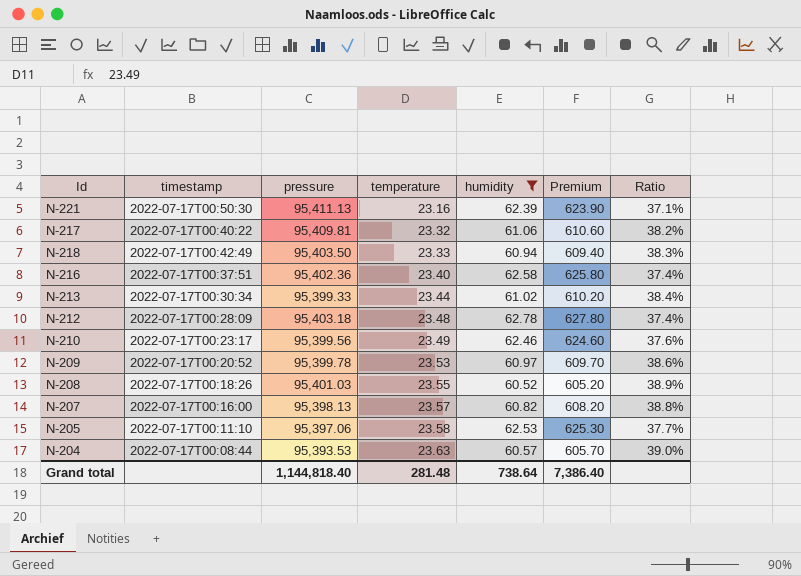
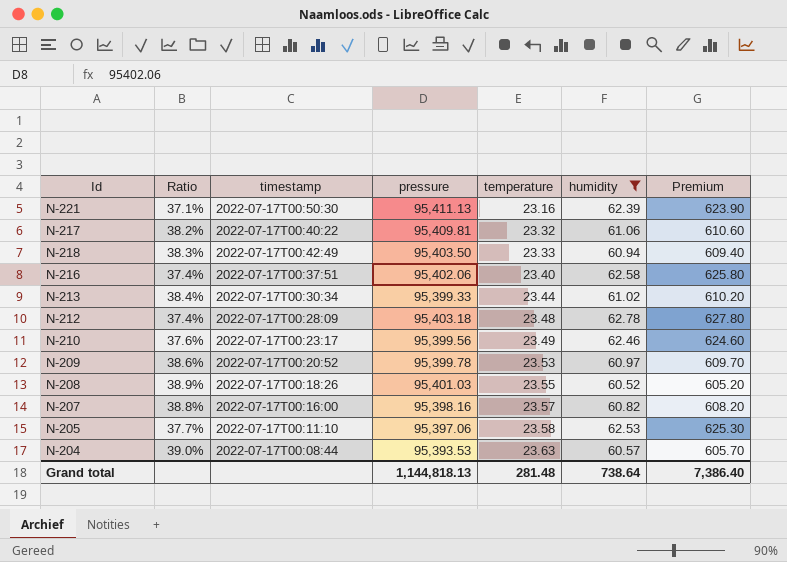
column Ratio | position: 7 -> 2
N-216 | pressure: 95,402.36 -> 95,402.06
N-207 | pressure: 95,398.13 -> 95,398.16
Grand total | pressure: 1,144,818.40 -> 1,144,818.13

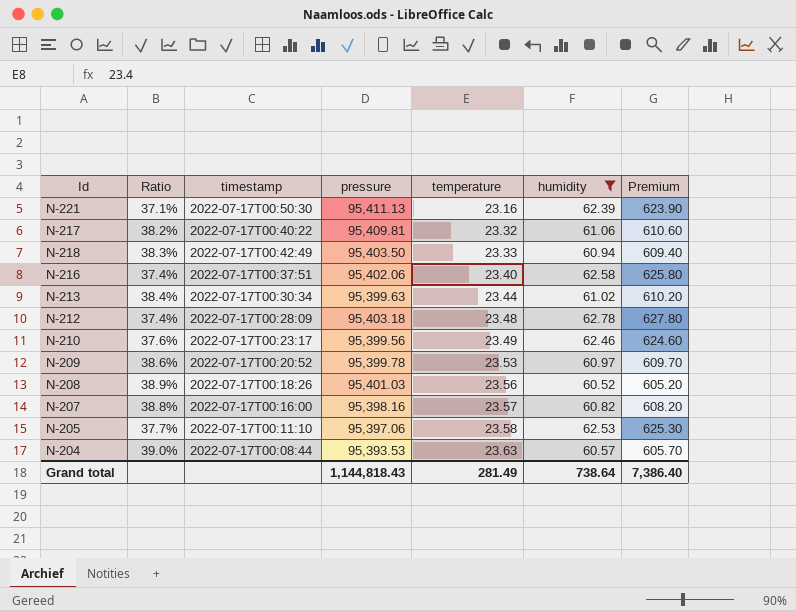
N-213 | pressure: 95,399.33 -> 95,399.63
N-208 | temperature: 23.55 -> 23.56
Grand total | pressure: 1,144,818.13 -> 1,144,818.43
Grand total | temperature: 281.48 -> 281.49

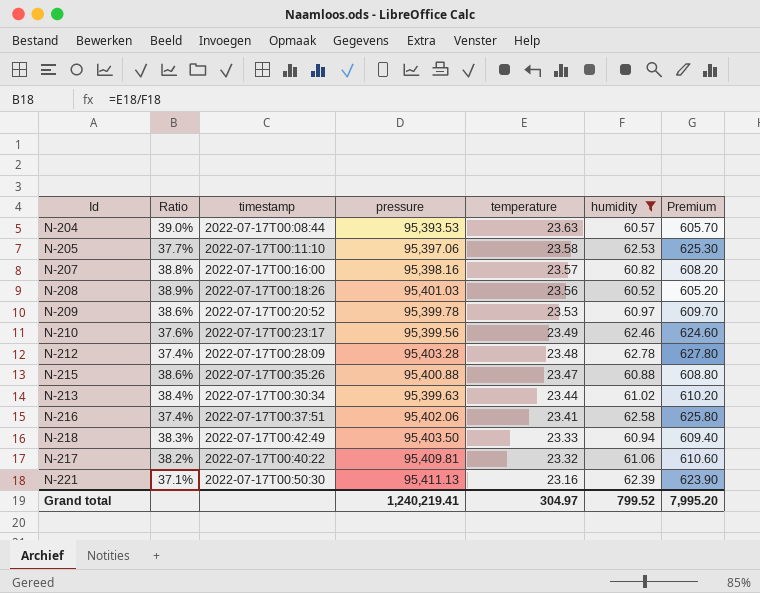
row order: temperature ascending -> temperature descending
N-212 | pressure: 95,403.18 -> 95,403.28
row N-215: none -> 38.6% | 2022-07-17T00:35:26 | 95,400.88 | 23.47 | 60.88 | 608.80
N-216 | temperature: 23.40 -> 23.41
Grand total | pressure: 1,144,818.43 -> 1,240,219.41
Grand total | temperature: 281.49 -> 304.97
Grand total | humidity: 738.64 -> 799.52
Grand total | Premium: 7,386.40 -> 7,995.20

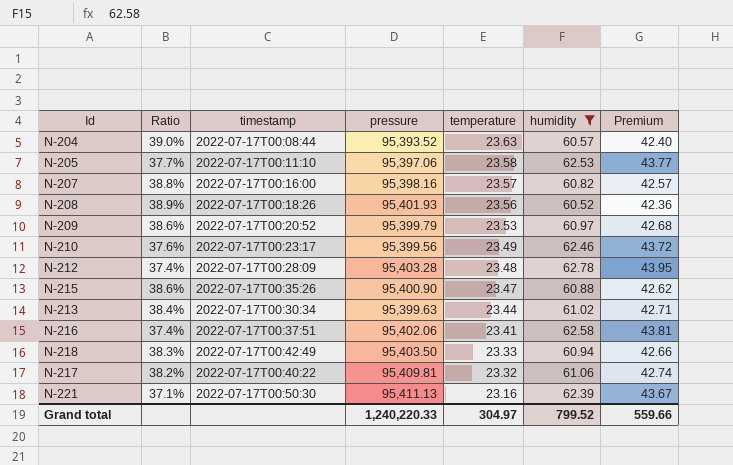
column Premium | formula: [humidity] * 10 -> [humidity] * 0.7
N-204 | pressure: 95,393.53 -> 95,393.52
N-208 | pressure: 95,401.03 -> 95,401.93
N-209 | pressure: 95,399.78 -> 95,399.79
N-215 | pressure: 95,400.88 -> 95,400.90
Grand total | pressure: 1,240,219.41 -> 1,240,220.33
Grand total | Premium: 7,995.20 -> 559.66

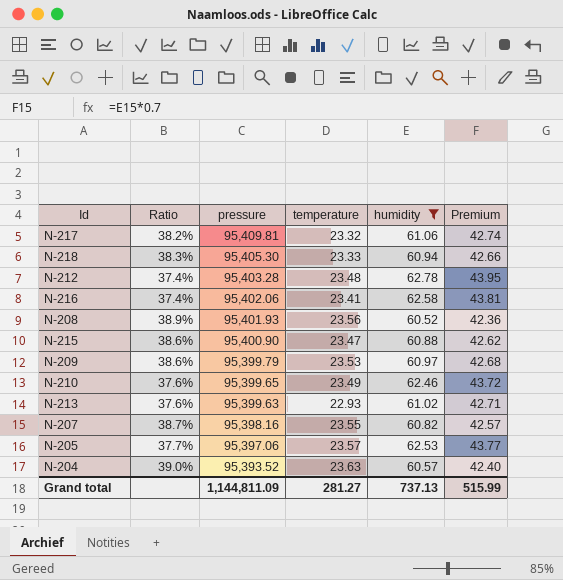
row order: temperature descending -> pressure descending
column timestamp | position: 3 -> none
row N-221: 37.1% | 2022-07-17T00:50:30 | 95,411.13 | 23.16 | 62.39 | 43.67 -> none
N-218 | pressure: 95,403.50 -> 95,405.30
N-210 | pressure: 95,399.56 -> 95,399.65
N-213 | Ratio: 38.4% -> 37.6%
N-213 | temperature: 23.44 -> 22.93
N-207 | Ratio: 38.8% -> 38.7%
N-207 | temperature: 23.57 -> 23.55
N-205 | temperature: 23.58 -> 23.57
Grand total | pressure: 1,240,220.33 -> 1,144,811.09
Grand total | temperature: 304.97 -> 281.27
Grand total | humidity: 799.52 -> 737.13
Grand total | Premium: 559.66 -> 515.99

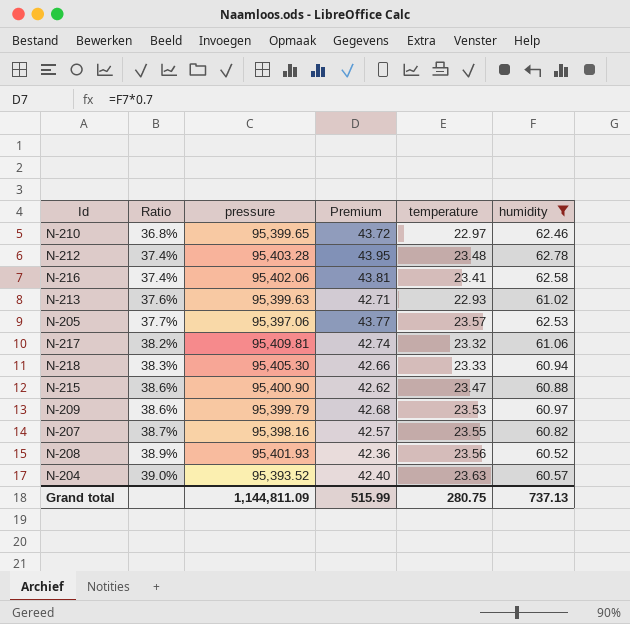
row order: pressure descending -> Ratio ascending
column Premium | position: 6 -> 4
N-210 | Ratio: 37.6% -> 36.8%
N-210 | temperature: 23.49 -> 22.97
Grand total | temperature: 281.27 -> 280.75

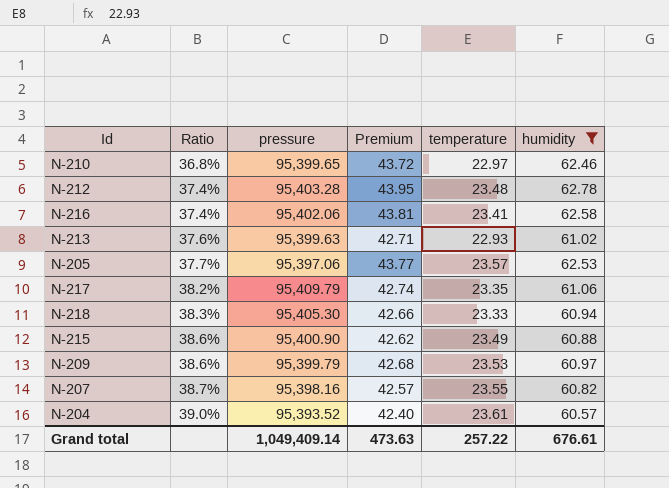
row N-208: 38.9% | 95,401.93 | 42.36 | 23.56 | 60.52 -> none
N-217 | pressure: 95,409.81 -> 95,409.79
N-217 | temperature: 23.32 -> 23.35
N-215 | temperature: 23.47 -> 23.49
N-204 | temperature: 23.63 -> 23.61
Grand total | pressure: 1,144,811.09 -> 1,049,409.14
Grand total | Premium: 515.99 -> 473.63
Grand total | temperature: 280.75 -> 257.22
Grand total | humidity: 737.13 -> 676.61

